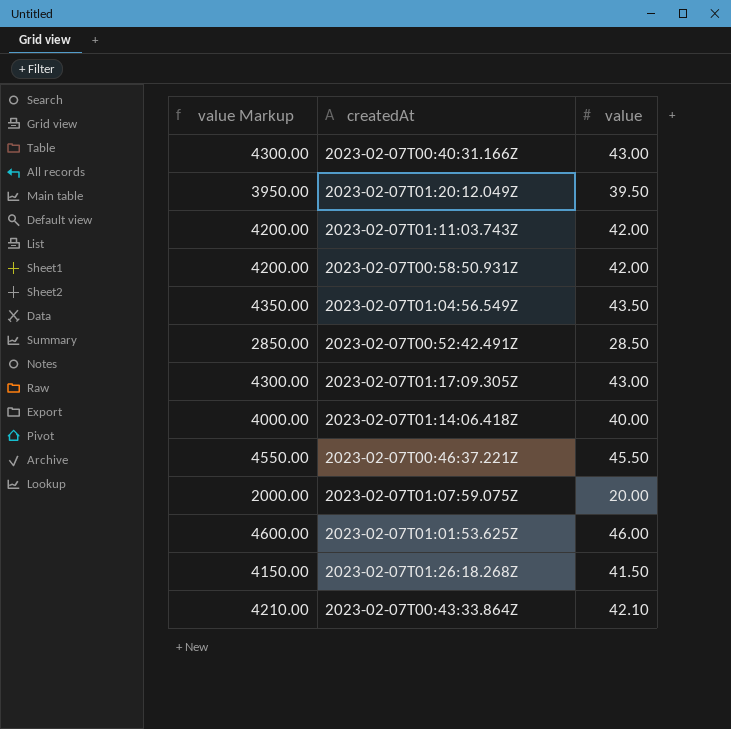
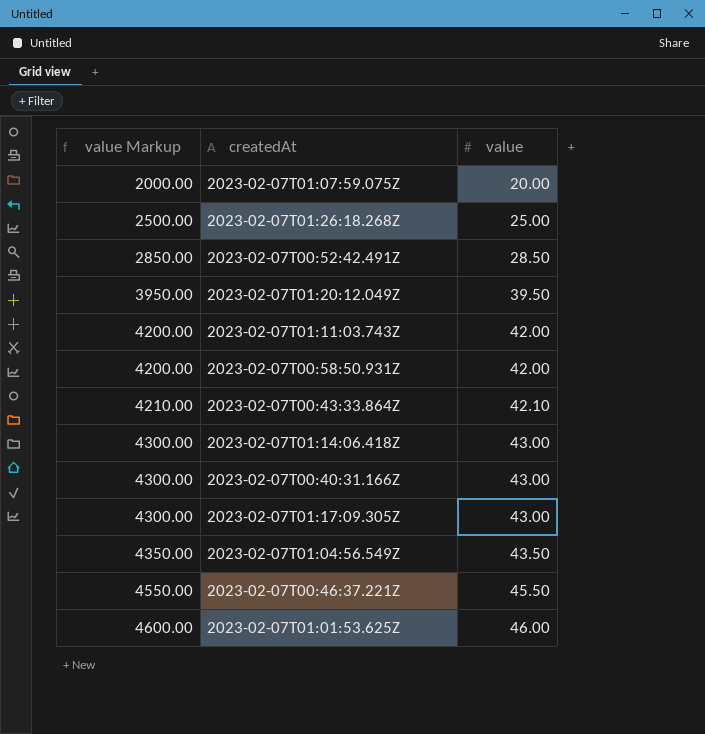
row order: none -> value Markup ascending
2023-02-07T01:26:18.268Z | value Markup: 4150.00 -> 2500.00
2023-02-07T01:26:18.268Z | value: 41.50 -> 25.00
2023-02-07T01:14:06.418Z | value Markup: 4000.00 -> 4300.00
2023-02-07T01:14:06.418Z | value: 40.00 -> 43.00

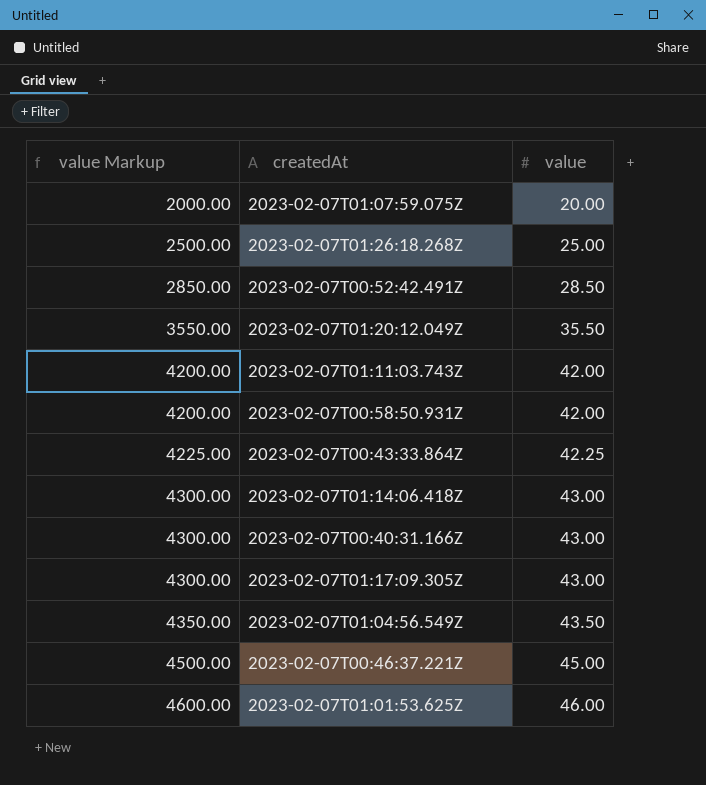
2023-02-07T01:20:12.049Z | value Markup: 3950.00 -> 3550.00
2023-02-07T01:20:12.049Z | value: 39.50 -> 35.50
2023-02-07T00:43:33.864Z | value Markup: 4210.00 -> 4225.00
2023-02-07T00:43:33.864Z | value: 42.10 -> 42.25
2023-02-07T00:46:37.221Z | value Markup: 4550.00 -> 4500.00
2023-02-07T00:46:37.221Z | value: 45.50 -> 45.00

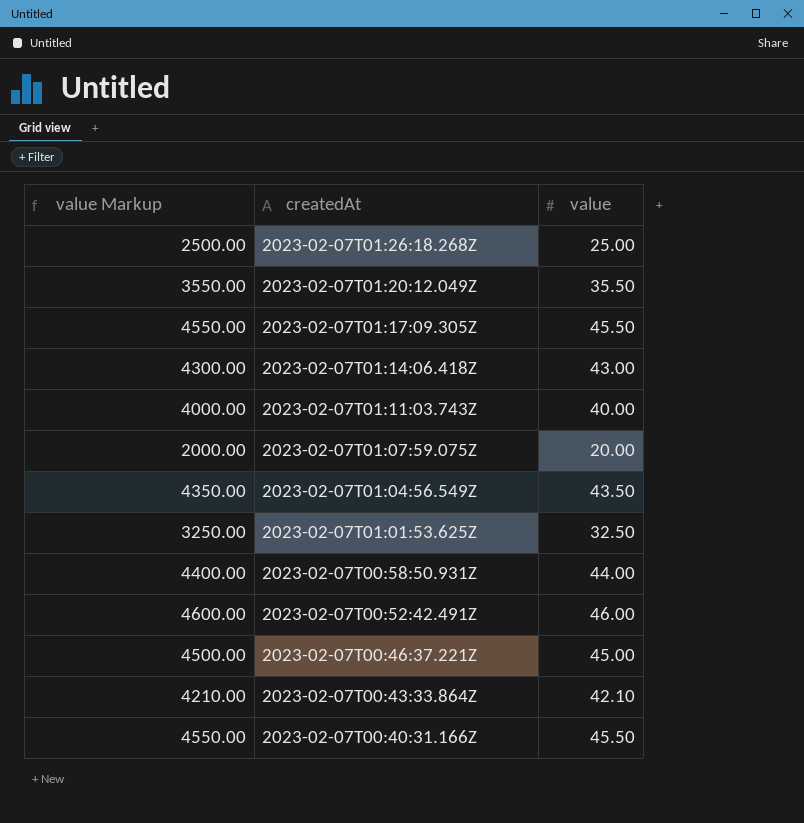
row order: value Markup ascending -> createdAt descending
2023-02-07T01:17:09.305Z | value Markup: 4300.00 -> 4550.00
2023-02-07T01:17:09.305Z | value: 43.00 -> 45.50
2023-02-07T01:11:03.743Z | value Markup: 4200.00 -> 4000.00
2023-02-07T01:11:03.743Z | value: 42.00 -> 40.00
2023-02-07T01:01:53.625Z | value Markup: 4600.00 -> 3250.00
2023-02-07T01:01:53.625Z | value: 46.00 -> 32.50
2023-02-07T00:58:50.931Z | value Markup: 4200.00 -> 4400.00
2023-02-07T00:58:50.931Z | value: 42.00 -> 44.00
2023-02-07T00:52:42.491Z | value Markup: 2850.00 -> 4600.00
2023-02-07T00:52:42.491Z | value: 28.50 -> 46.00
2023-02-07T00:43:33.864Z | value Markup: 4225.00 -> 4210.00
2023-02-07T00:43:33.864Z | value: 42.25 -> 42.10
2023-02-07T00:40:31.166Z | value Markup: 4300.00 -> 4550.00
2023-02-07T00:40:31.166Z | value: 43.00 -> 45.50

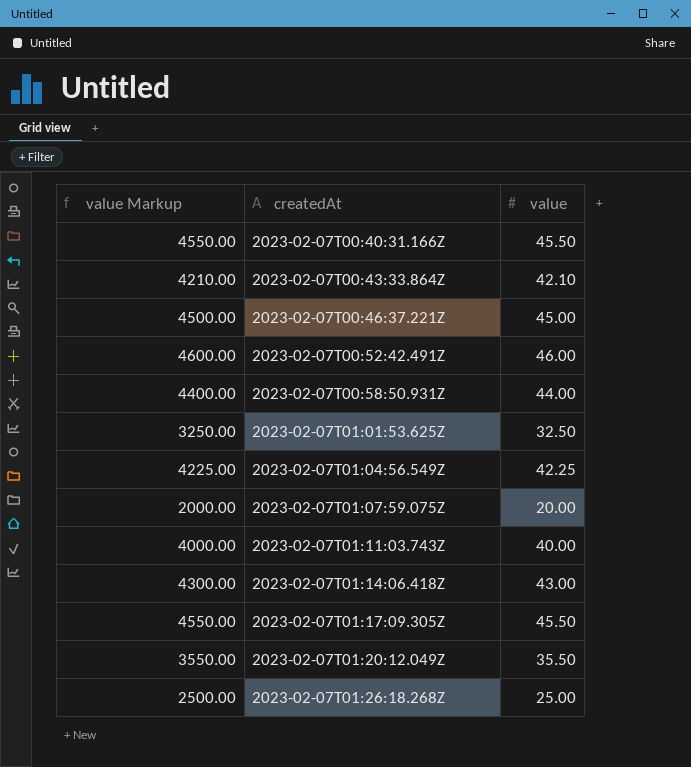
row order: createdAt descending -> createdAt ascending
2023-02-07T01:04:56.549Z | value Markup: 4350.00 -> 4225.00
2023-02-07T01:04:56.549Z | value: 43.50 -> 42.25

